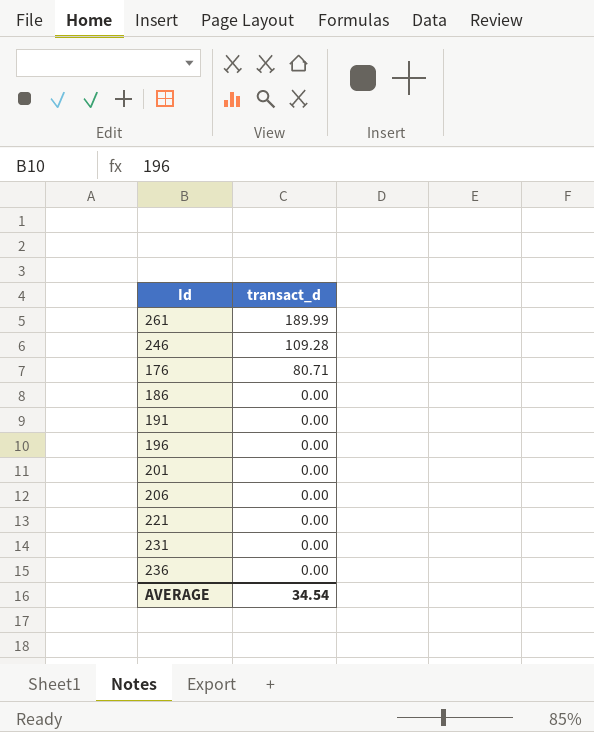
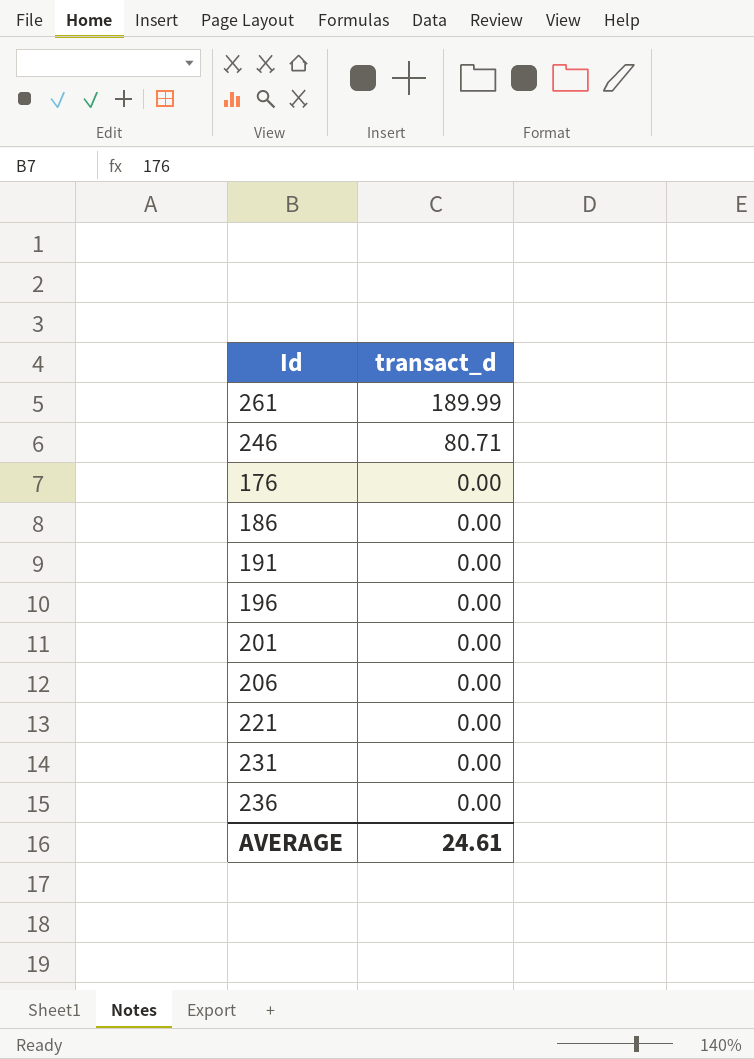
246 | transact_d: 109.28 -> 80.71
176 | transact_d: 80.71 -> 0.00
AVERAGE | transact_d: 34.54 -> 24.61

